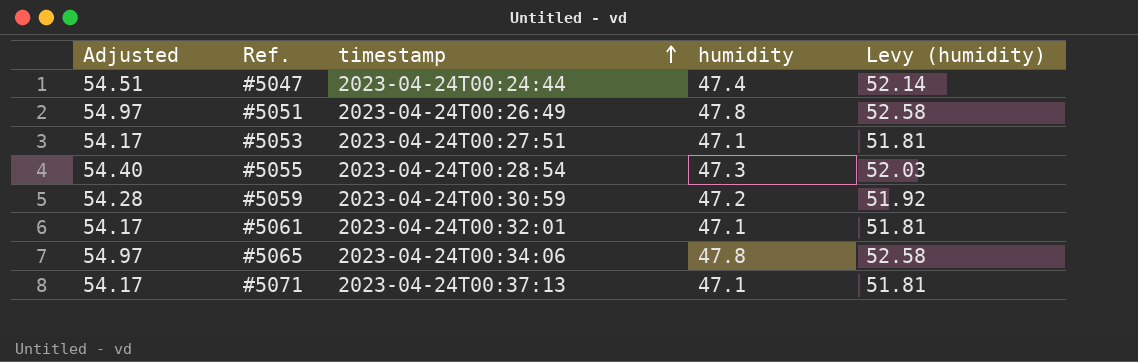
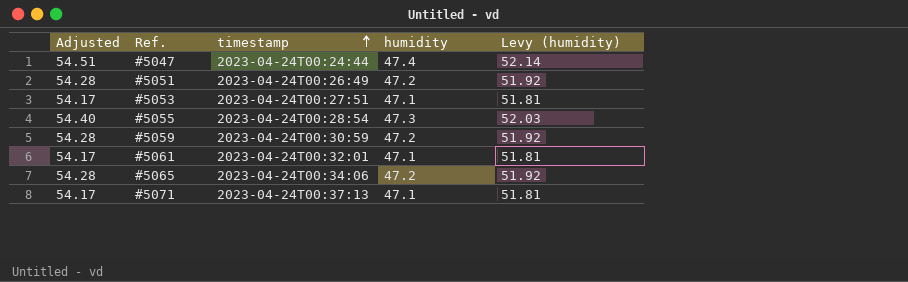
#5051 | Adjusted: 54.97 -> 54.28
#5051 | humidity: 47.8 -> 47.2
#5051 | Levy (humidity): 52.58 -> 51.92
#5065 | Adjusted: 54.97 -> 54.28
#5065 | humidity: 47.8 -> 47.2
#5065 | Levy (humidity): 52.58 -> 51.92

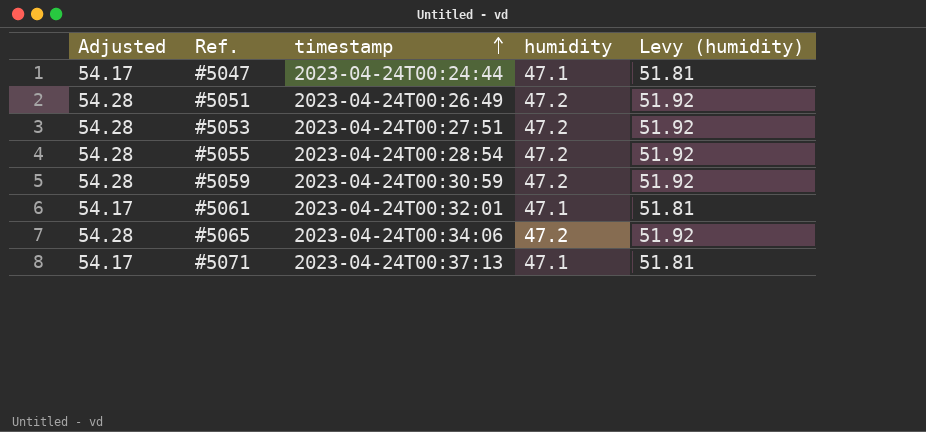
#5047 | Adjusted: 54.51 -> 54.17
#5047 | humidity: 47.4 -> 47.1
#5047 | Levy (humidity): 52.14 -> 51.81
#5053 | Adjusted: 54.17 -> 54.28
#5053 | humidity: 47.1 -> 47.2
#5053 | Levy (humidity): 51.81 -> 51.92
#5055 | Adjusted: 54.40 -> 54.28
#5055 | humidity: 47.3 -> 47.2
#5055 | Levy (humidity): 52.03 -> 51.92

